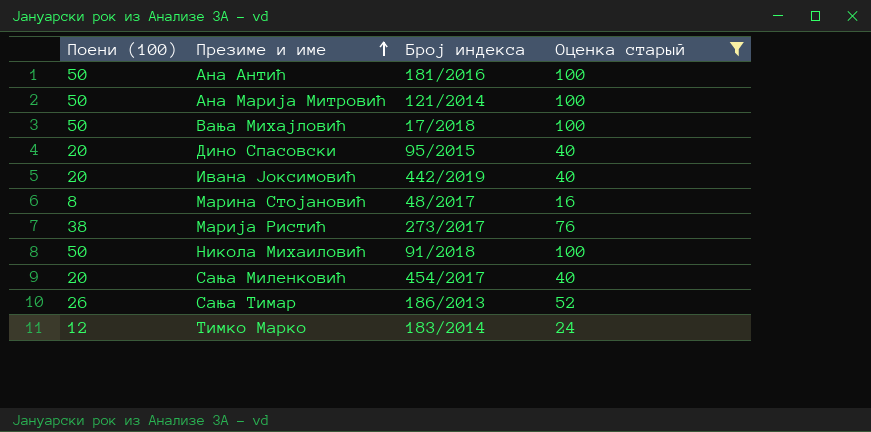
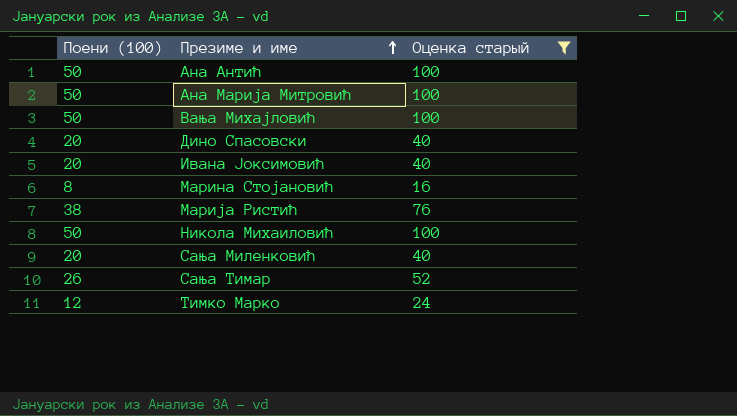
column Број индекса | position: 3 -> none

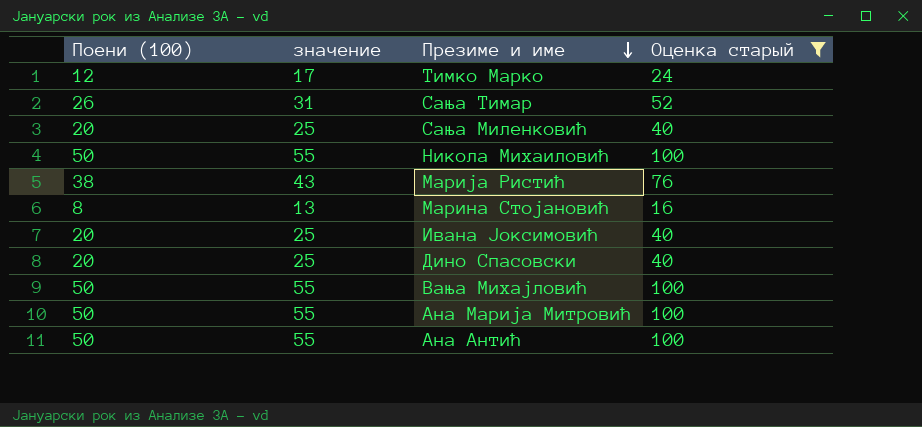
row order: Презиме и име ascending -> Презиме и име descending
column значение | formula: none -> [Поени (100)] + 5

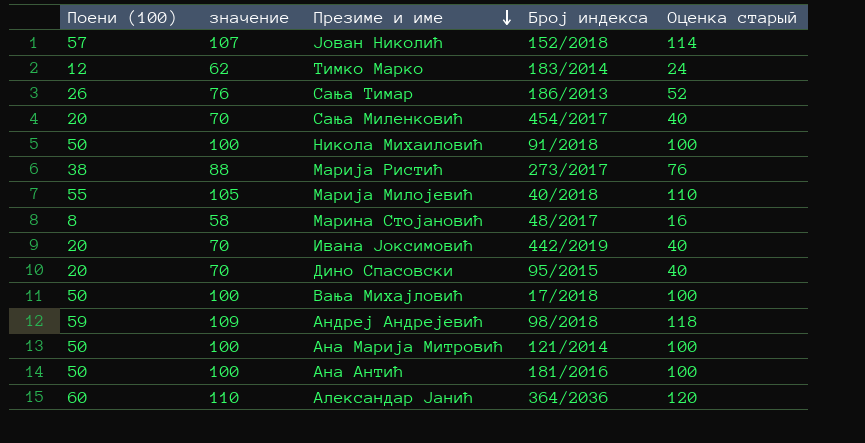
filter: Оценка старый <= 100 -> none
column значение | formula: [Поени (100)] + 5 -> [Поени (100)] + 50
column Број индекса | position: none -> 4

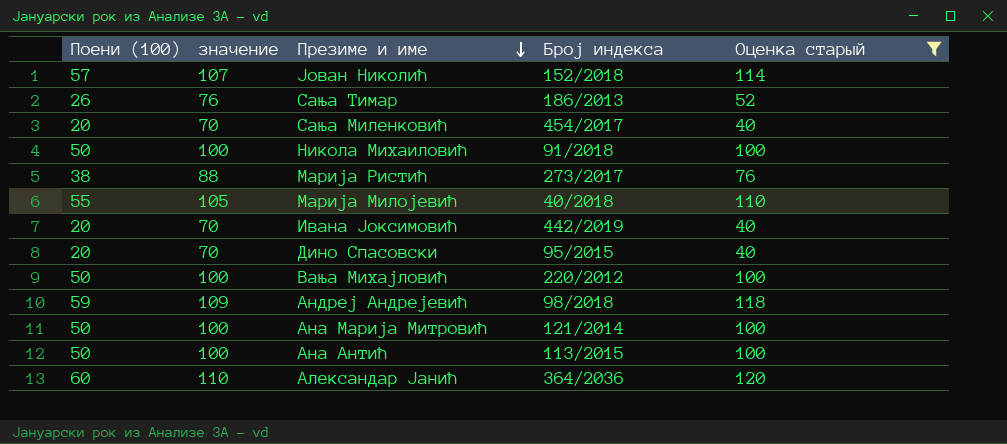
filter: none -> Оценка старый >= 40
Вања Михајловић | Број индекса: 17/2018 -> 220/2012
Ана Антић | Број индекса: 181/2016 -> 113/2015

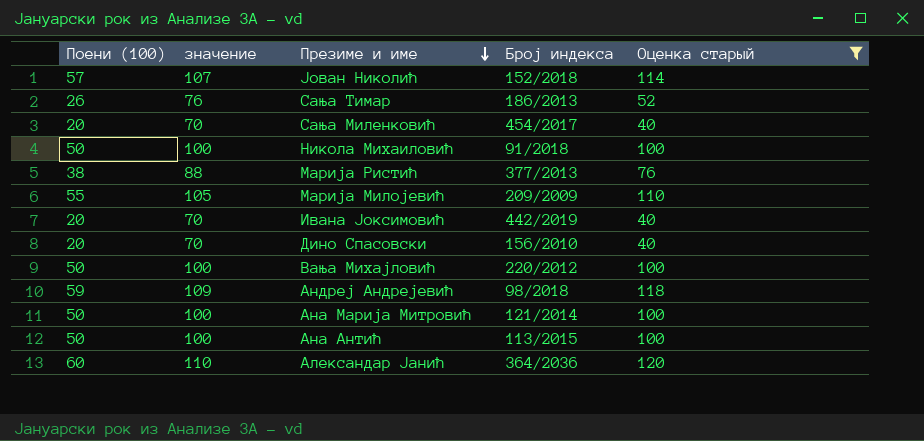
Марија Ристић | Број индекса: 273/2017 -> 377/2013
Марија Милојевић | Број индекса: 40/2018 -> 209/2009
Дино Спасовски | Број индекса: 95/2015 -> 156/2010

